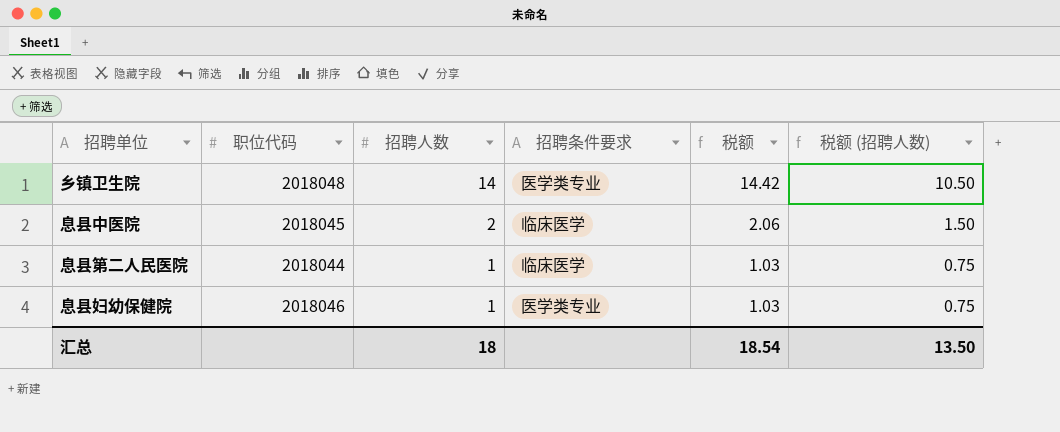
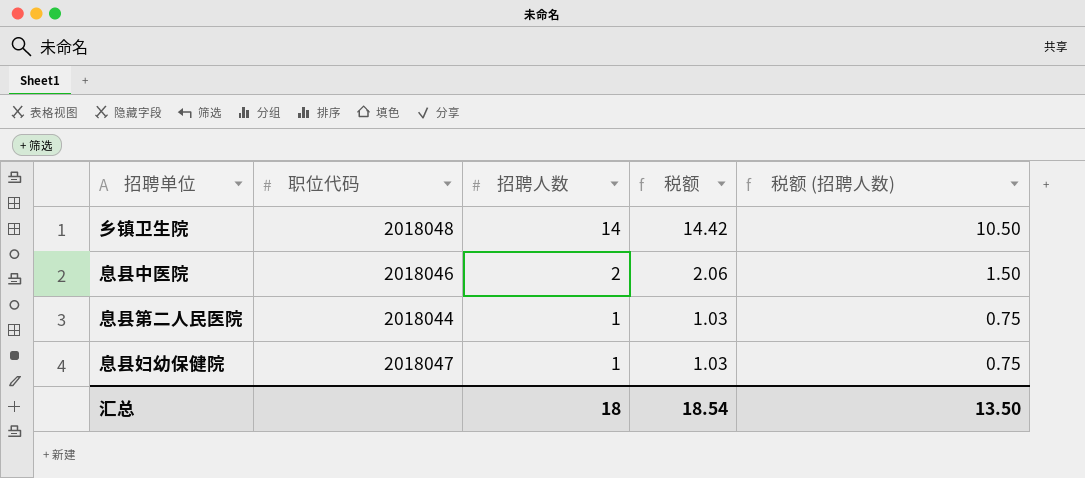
column 招聘条件要求 | position: 4 -> none
息县中医院 | 职位代码: 2018045 -> 2018046
息县妇幼保健院 | 职位代码: 2018046 -> 2018047

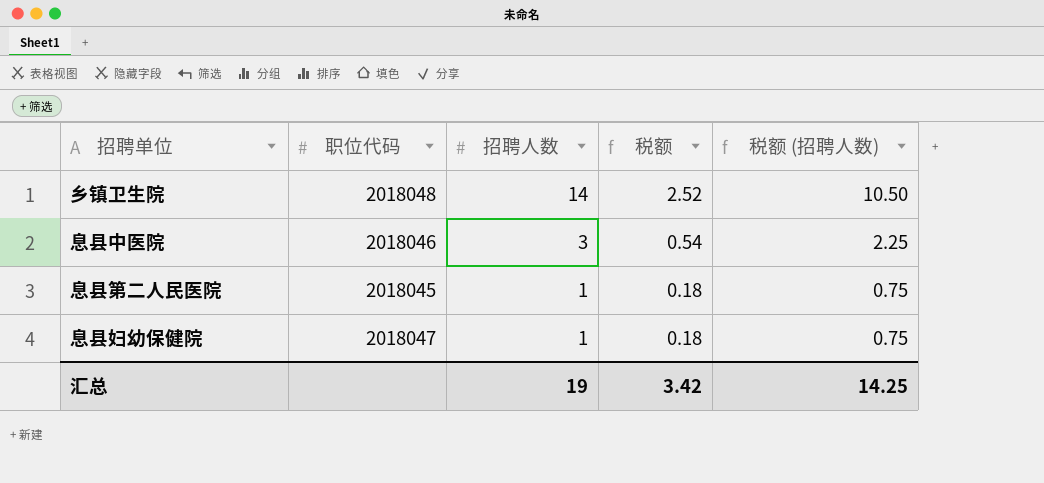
column 税额 | formula: [招聘人数] * 1.03 -> [招聘人数] * 0.18
息县中医院 | 招聘人数: 2 -> 3
息县中医院 | 税额 (招聘人数): 1.50 -> 2.25
息县第二人民医院 | 职位代码: 2018044 -> 2018045
汇总 | 招聘人数: 18 -> 19
汇总 | 税额: 18.54 -> 3.42
汇总 | 税额 (招聘人数): 13.50 -> 14.25

